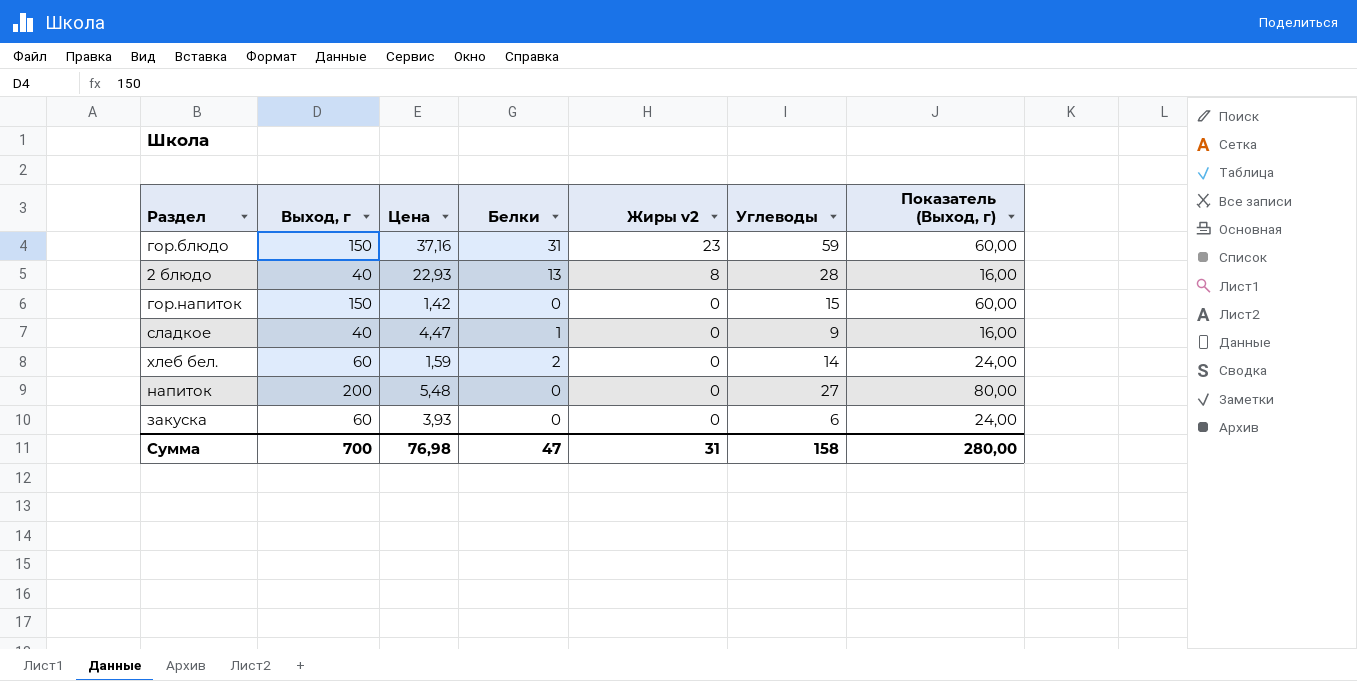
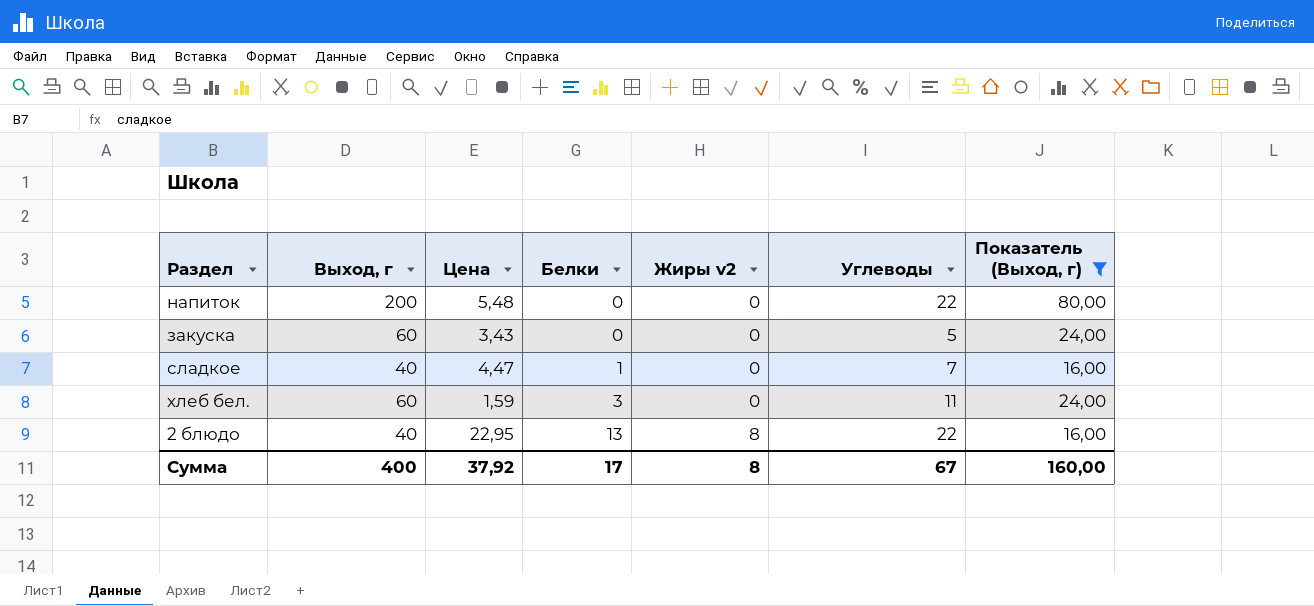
filter: none -> Показатель (Выход, г) != 60,00
row order: Жиры v2 descending -> Белки ascending
напиток | Углеводы: 27 -> 22
закуска | Цена: 3,93 -> 3,43
закуска | Углеводы: 6 -> 5
сладкое | Углеводы: 9 -> 7
хлеб бел. | Белки: 2 -> 3
хлеб бел. | Углеводы: 14 -> 11
2 блюдо | Цена: 22,93 -> 22,95
2 блюдо | Углеводы: 28 -> 22
Сумма | Выход, г: 700 -> 400
Сумма | Цена: 76,98 -> 37,92
Сумма | Белки: 47 -> 17
Сумма | Жиры v2: 31 -> 8
Сумма | Углеводы: 158 -> 67
Сумма | Показатель (Выход, г): 280,00 -> 160,00

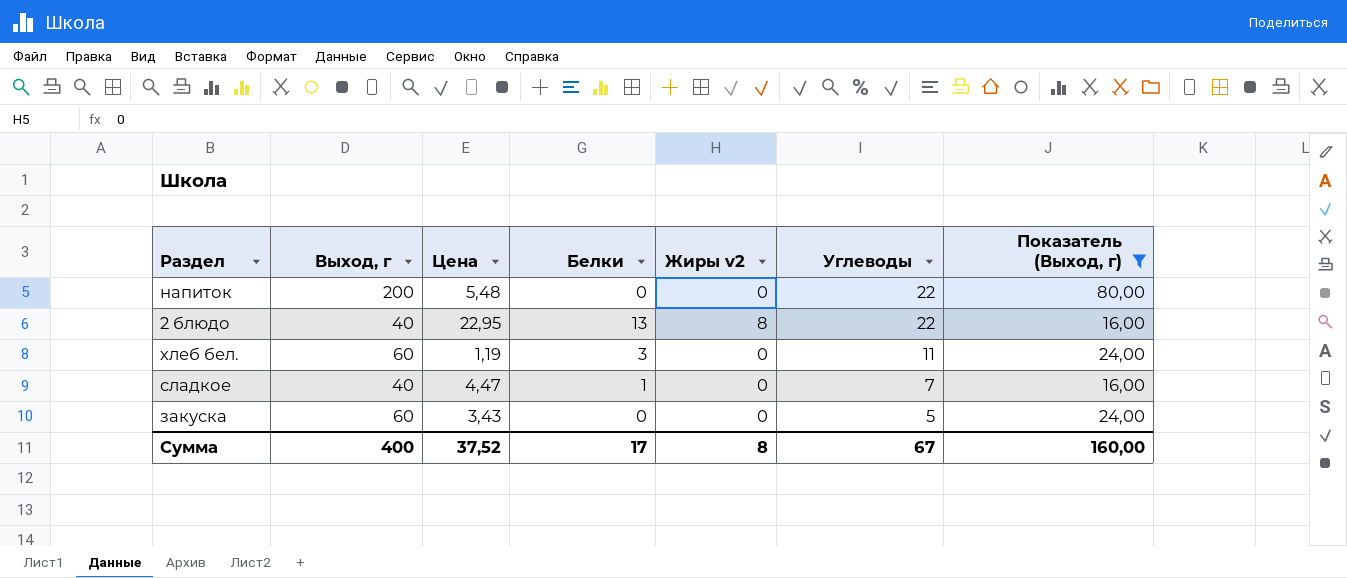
row order: Белки ascending -> Углеводы descending
хлеб бел. | Цена: 1,59 -> 1,19
Сумма | Цена: 37,92 -> 37,52

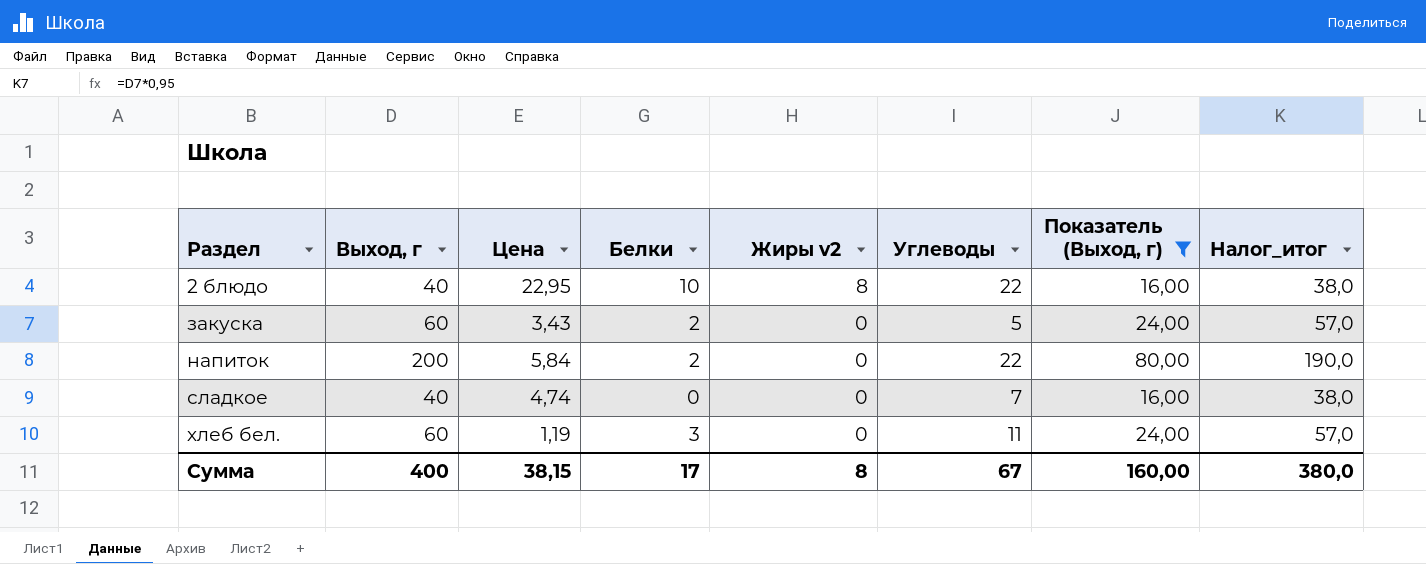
row order: Углеводы descending -> Раздел ascending
column Налог_итог | formula: none -> [Выход, г] * 0,95
2 блюдо | Белки: 13 -> 10
закуска | Белки: 0 -> 2
напиток | Цена: 5,48 -> 5,84
напиток | Белки: 0 -> 2
сладкое | Цена: 4,47 -> 4,74
сладкое | Белки: 1 -> 0
Сумма | Цена: 37,52 -> 38,15

